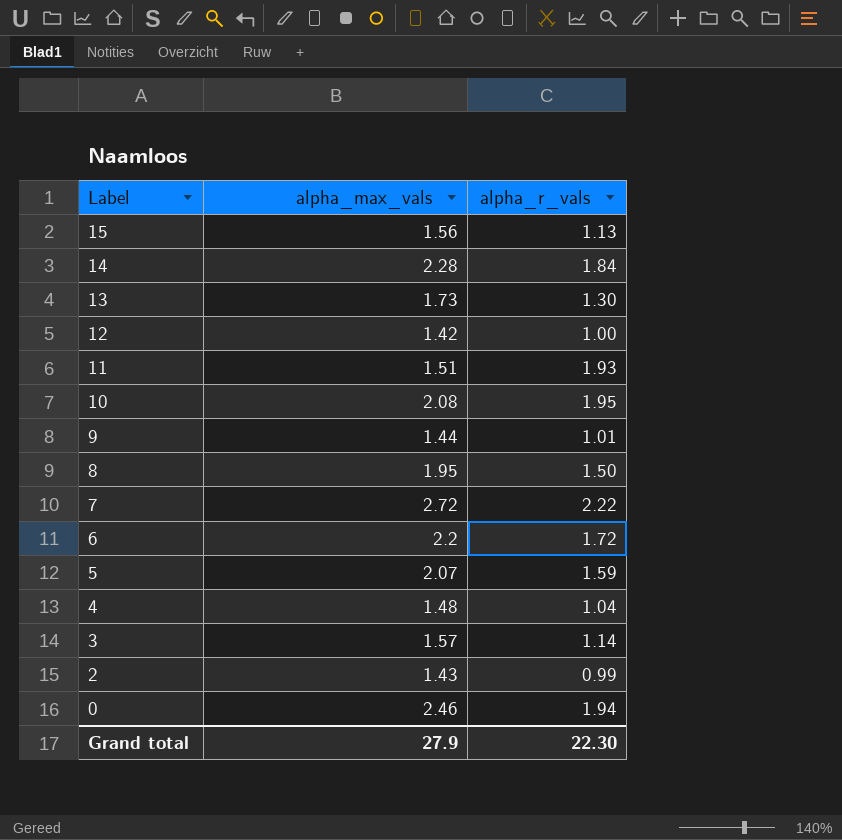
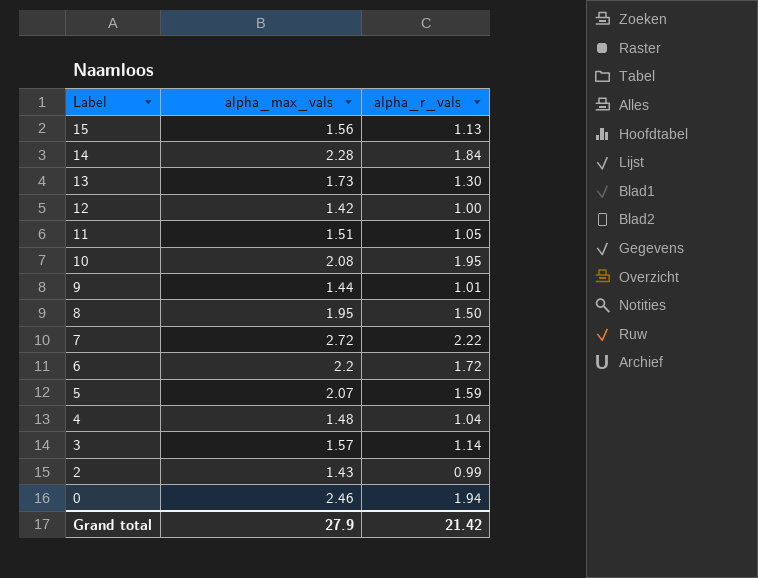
11 | alpha_r_vals: 1.93 -> 1.05
Grand total | alpha_r_vals: 22.30 -> 21.42

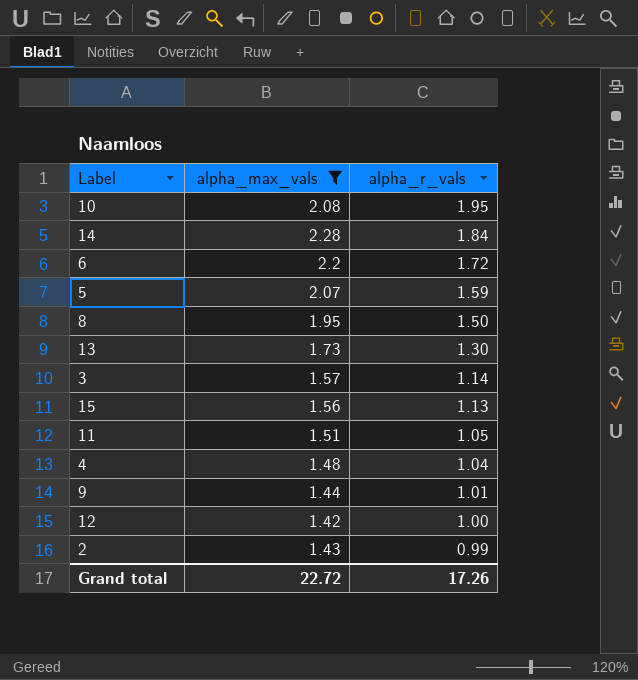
filter: none -> alpha_max_vals <= 2.28
row order: Label descending -> alpha_r_vals descending
Grand total | alpha_max_vals: 27.9 -> 22.72
Grand total | alpha_r_vals: 21.42 -> 17.26

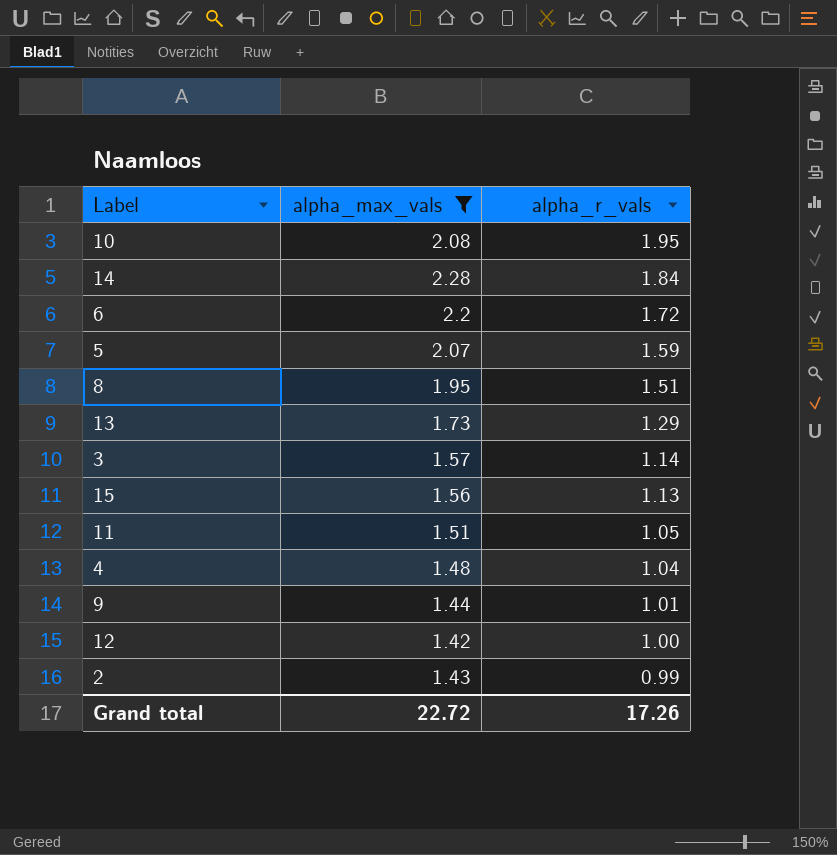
8 | alpha_r_vals: 1.50 -> 1.51
13 | alpha_r_vals: 1.30 -> 1.29

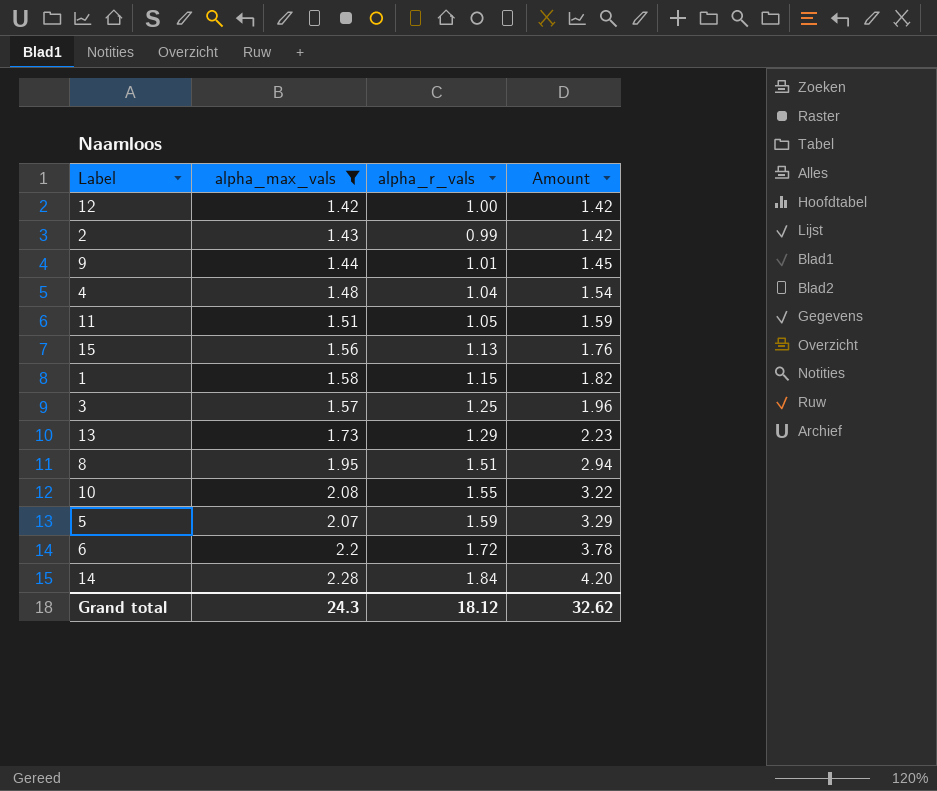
row order: alpha_r_vals descending -> Amount ascending
column Amount | formula: none -> [alpha_max_vals] * [alpha_r_vals]
row 1: none -> 1.58 | 1.15 | 1.82
3 | alpha_r_vals: 1.14 -> 1.25
10 | alpha_r_vals: 1.95 -> 1.55
Grand total | alpha_max_vals: 22.72 -> 24.3
Grand total | alpha_r_vals: 17.26 -> 18.12

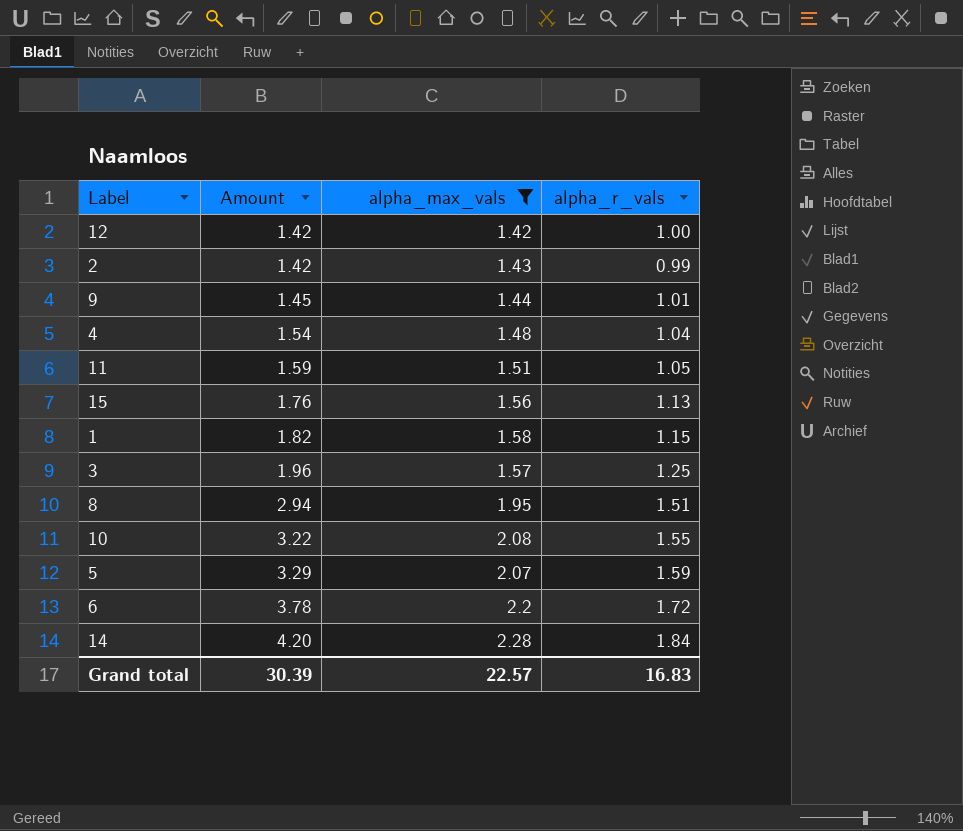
column Amount | position: 4 -> 2
row 13: 1.73 | 1.29 | 2.23 -> none
Grand total | Amount: 32.62 -> 30.39
Grand total | alpha_max_vals: 24.3 -> 22.57
Grand total | alpha_r_vals: 18.12 -> 16.83

